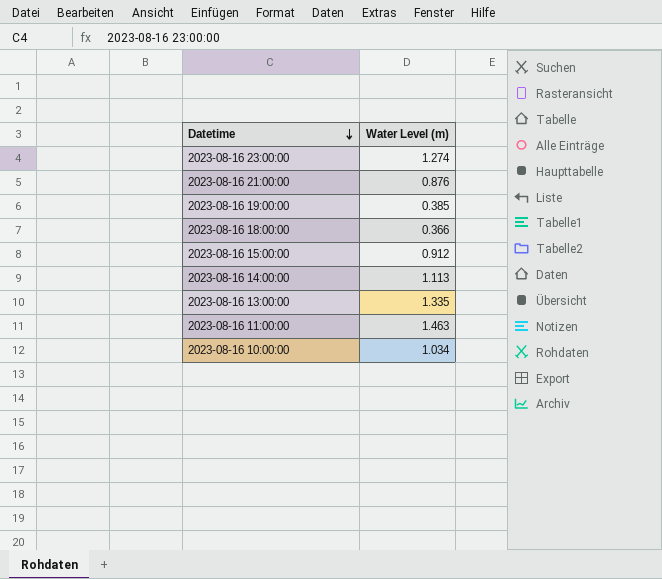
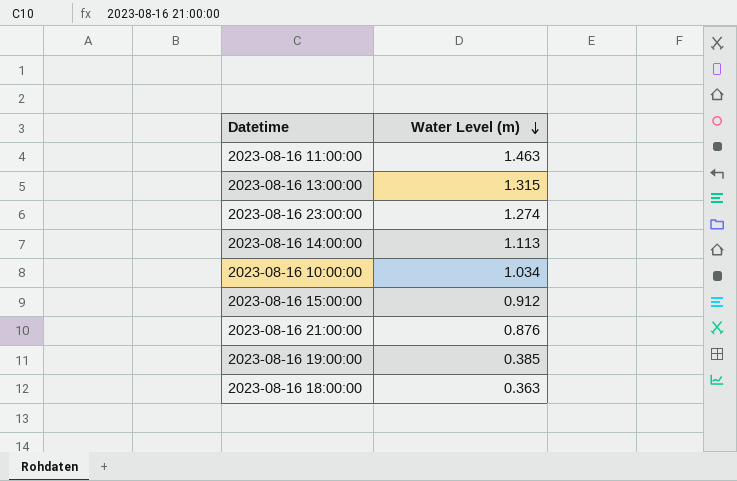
row order: Datetime descending -> Water Level (m) descending
2023-08-16 13:00:00 | Water Level (m): 1.335 -> 1.315
2023-08-16 18:00:00 | Water Level (m): 0.366 -> 0.363

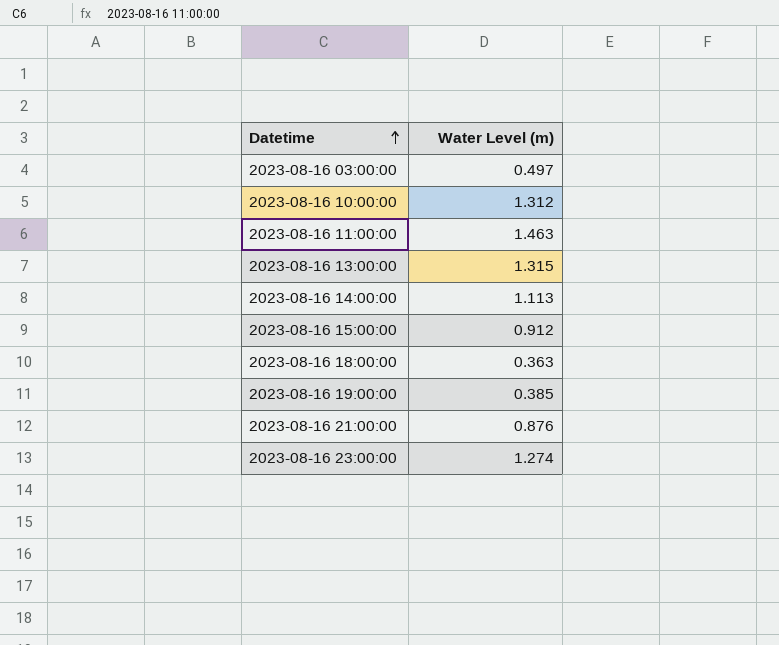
row order: Water Level (m) descending -> Datetime ascending
row 2023-08-16 03:00:00: none -> 0.497
2023-08-16 10:00:00 | Water Level (m): 1.034 -> 1.312

